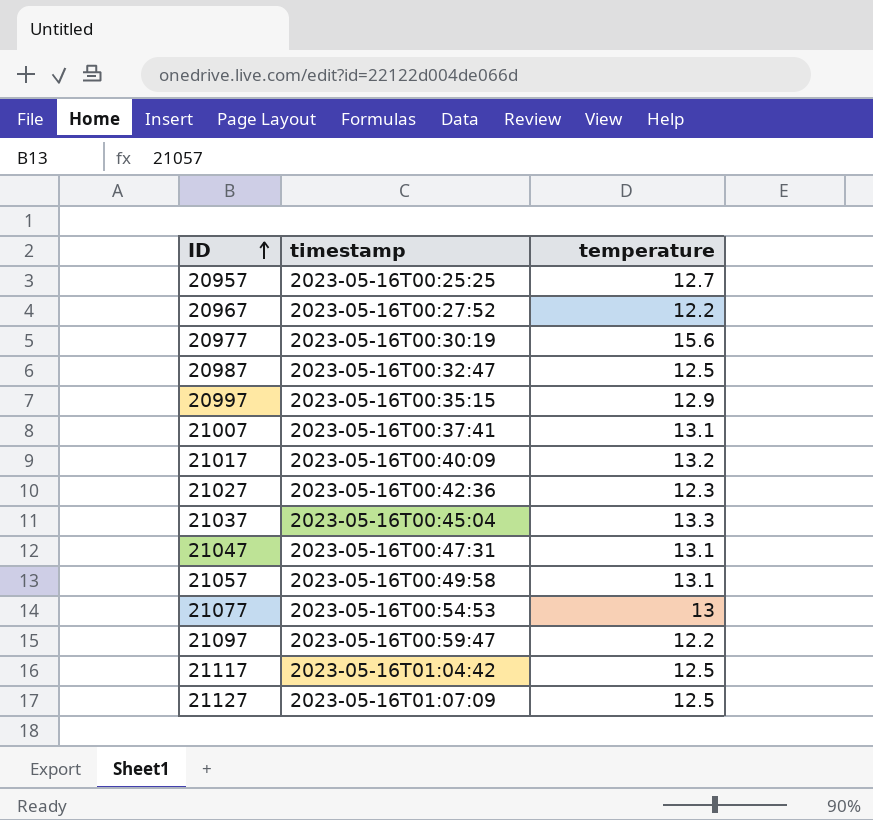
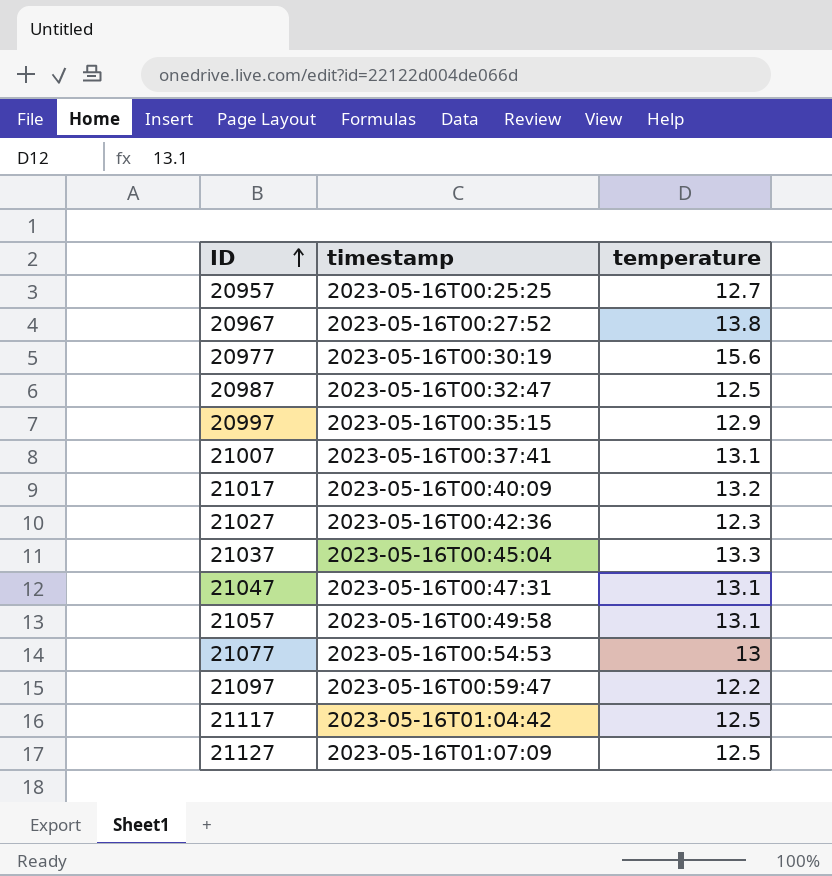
20967 | temperature: 12.2 -> 13.8

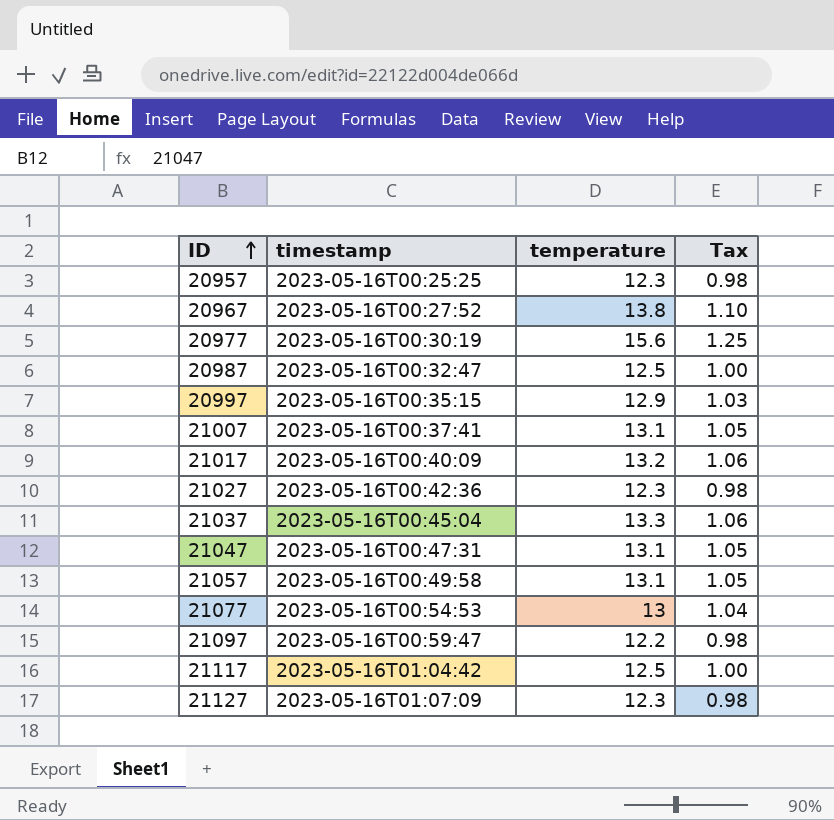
column Tax | formula: none -> [temperature] * 0.08
20957 | temperature: 12.7 -> 12.3
21127 | temperature: 12.5 -> 12.3

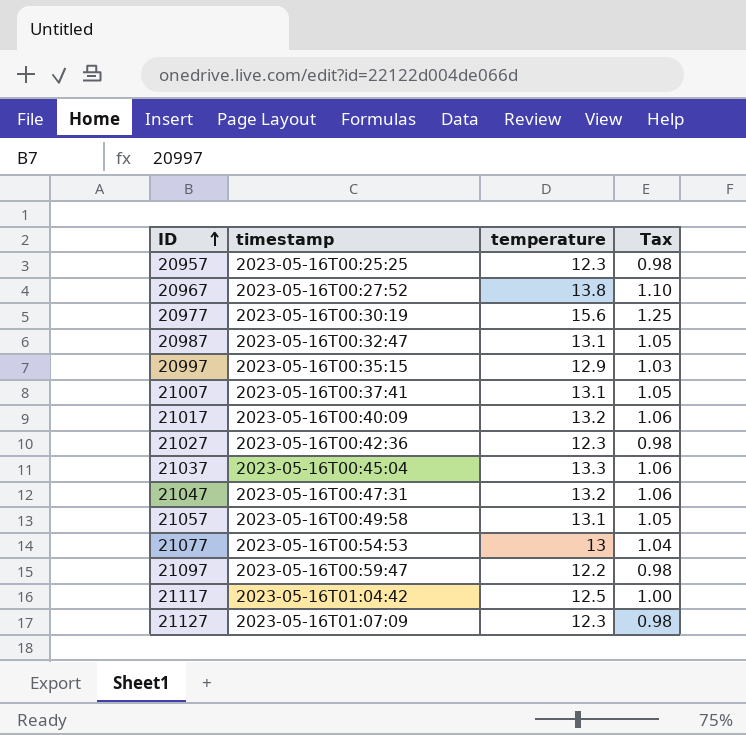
20987 | temperature: 12.5 -> 13.1
20987 | Tax: 1.00 -> 1.05
21047 | temperature: 13.1 -> 13.2
21047 | Tax: 1.05 -> 1.06

